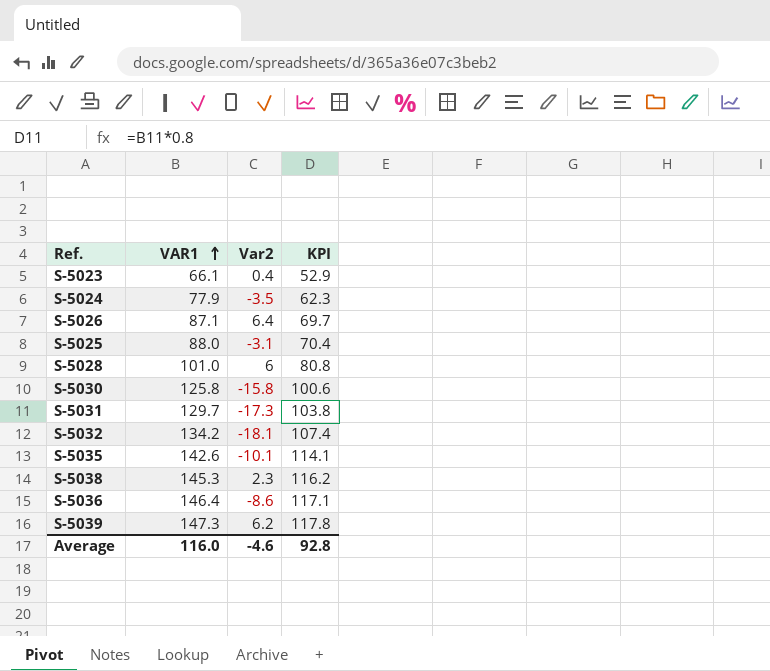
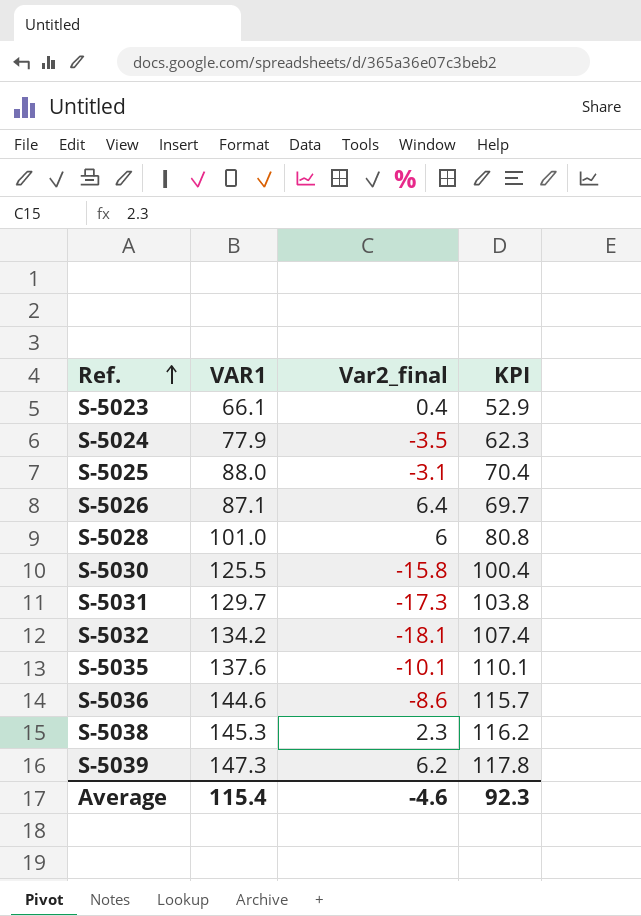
row order: VAR1 ascending -> Ref. ascending
column name: Var2 -> Var2_final
S-5030 | VAR1: 125.8 -> 125.5
S-5030 | KPI: 100.6 -> 100.4
S-5035 | VAR1: 142.6 -> 137.6
S-5035 | KPI: 114.1 -> 110.1
S-5036 | VAR1: 146.4 -> 144.6
S-5036 | KPI: 117.1 -> 115.7
Average | VAR1: 116.0 -> 115.4
Average | KPI: 92.8 -> 92.3

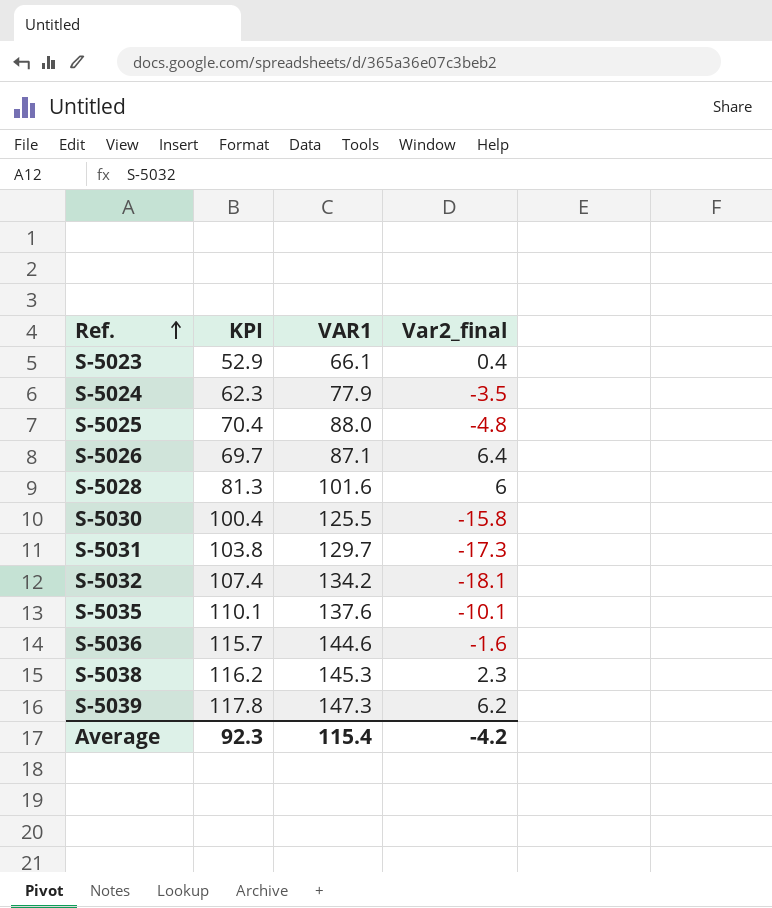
column KPI | position: 4 -> 2
S-5025 | Var2_final: -3.1 -> -4.8
S-5028 | KPI: 80.8 -> 81.3
S-5028 | VAR1: 101.0 -> 101.6
S-5036 | Var2_final: -8.6 -> -1.6
Average | Var2_final: -4.6 -> -4.2

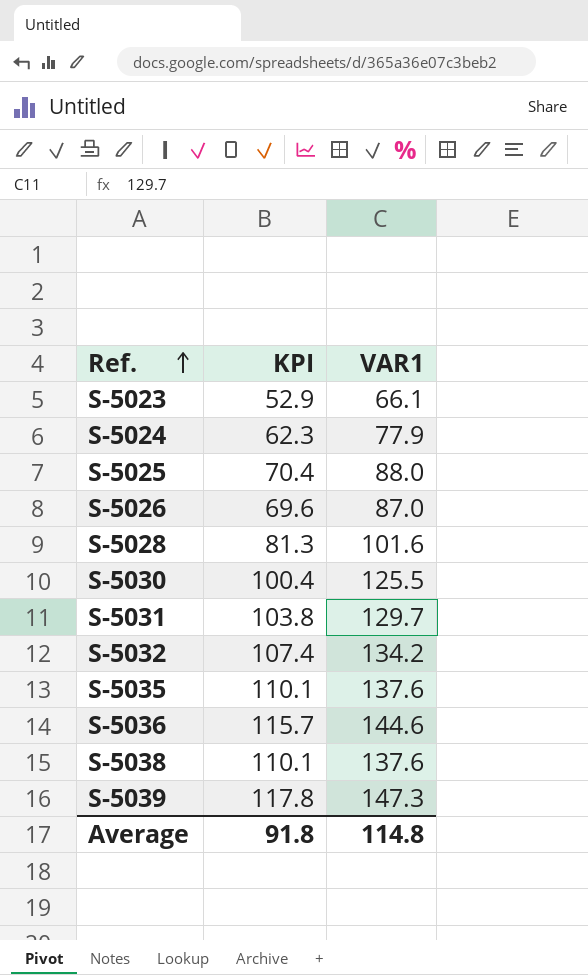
column Var2_final | position: 4 -> none
S-5026 | KPI: 69.7 -> 69.6
S-5026 | VAR1: 87.1 -> 87.0
S-5038 | KPI: 116.2 -> 110.1
S-5038 | VAR1: 145.3 -> 137.6
Average | KPI: 92.3 -> 91.8
Average | VAR1: 115.4 -> 114.8

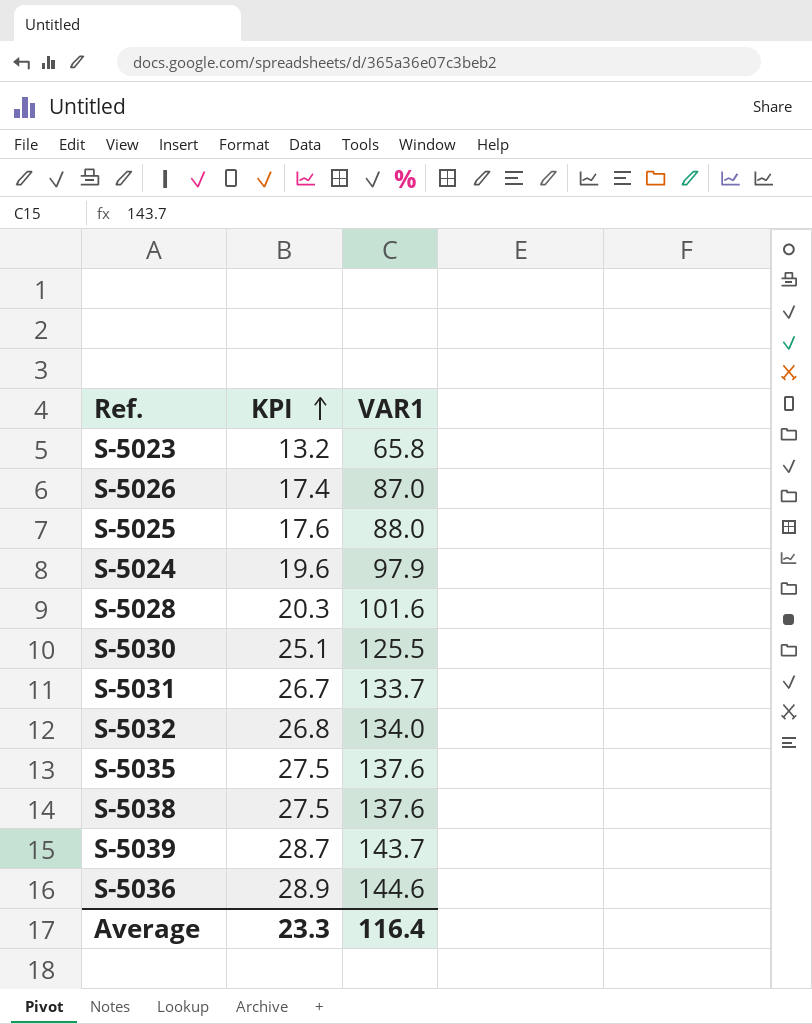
row order: Ref. ascending -> KPI ascending
column KPI | formula: [VAR1] * 0.8 -> [VAR1] * 0.2
S-5023 | VAR1: 66.1 -> 65.8
S-5024 | VAR1: 77.9 -> 97.9
S-5031 | VAR1: 129.7 -> 133.7
S-5032 | VAR1: 134.2 -> 134.0
S-5039 | VAR1: 147.3 -> 143.7
Average | KPI: 91.8 -> 23.3
Average | VAR1: 114.8 -> 116.4

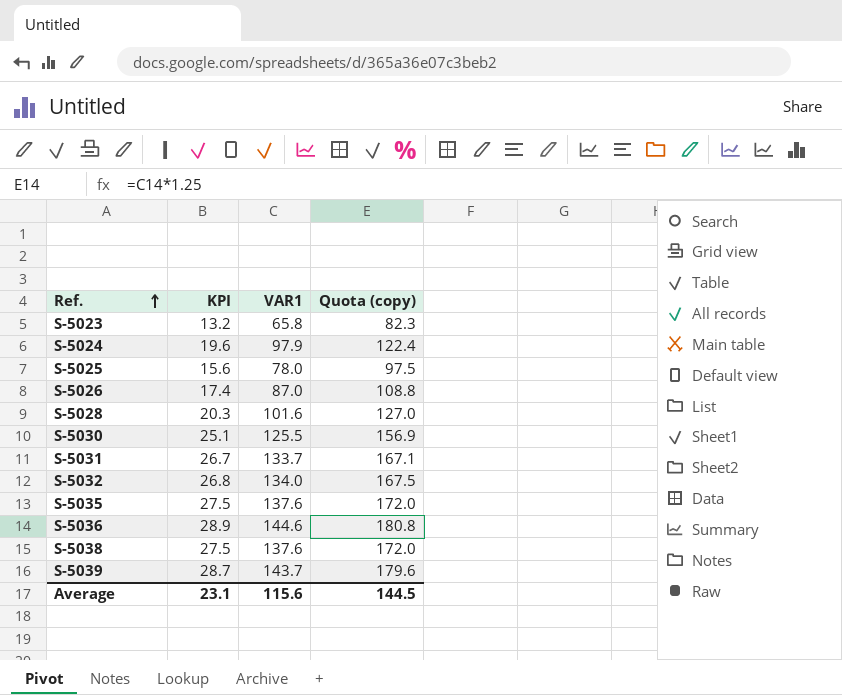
row order: KPI ascending -> Ref. ascending
column Quota (copy) | formula: none -> [VAR1] * 1.25
S-5025 | KPI: 17.6 -> 15.6
S-5025 | VAR1: 88.0 -> 78.0
Average | KPI: 23.3 -> 23.1
Average | VAR1: 116.4 -> 115.6

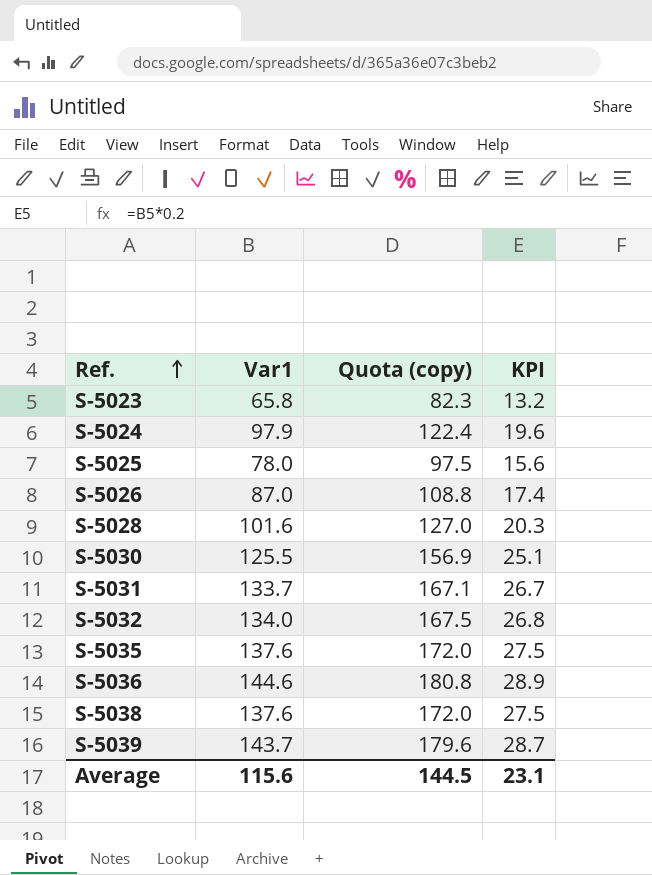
column name: VAR1 -> Var1
column KPI | position: 2 -> 4

